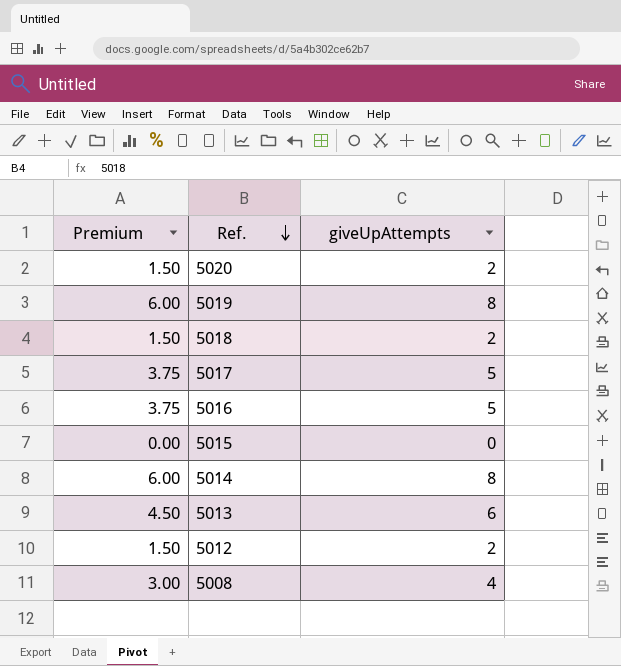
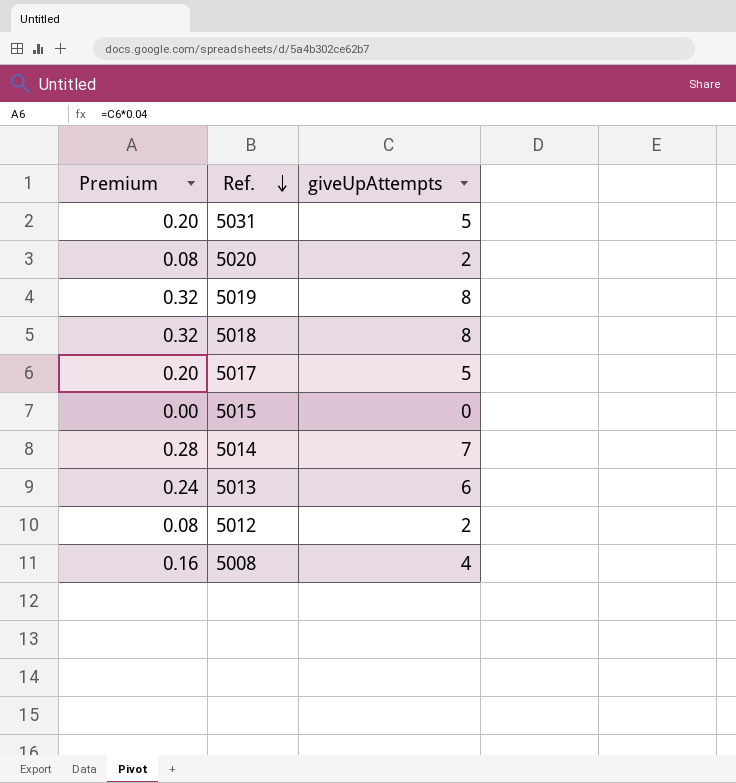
column Premium | formula: [giveUpAttempts] * 0.75 -> [giveUpAttempts] * 0.04
row 5016: 3.75 | 5 -> none
row 5031: none -> 0.20 | 5
5018 | giveUpAttempts: 2 -> 8
5014 | giveUpAttempts: 8 -> 7

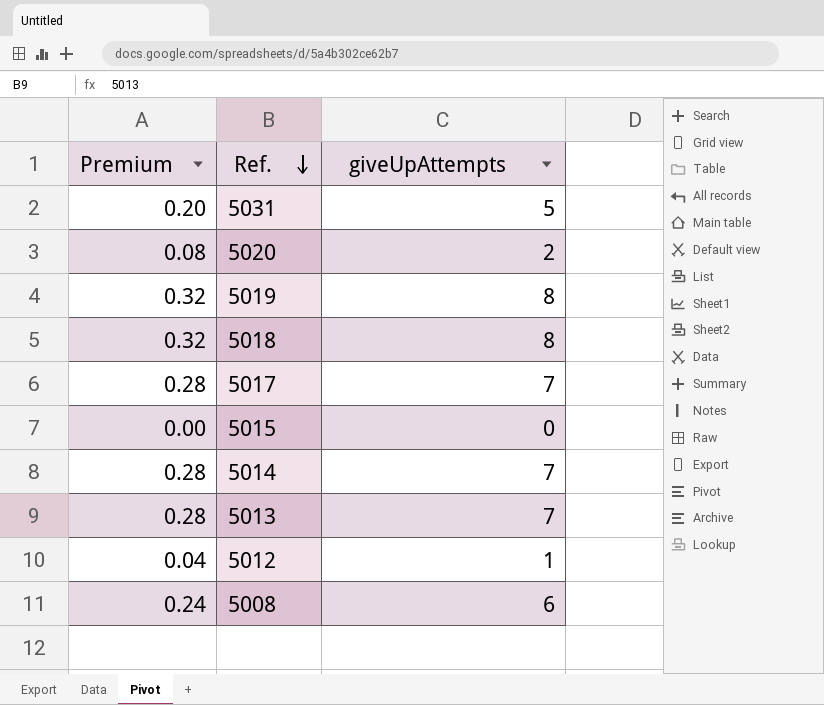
5017 | Premium: 0.20 -> 0.28
5017 | giveUpAttempts: 5 -> 7
5013 | Premium: 0.24 -> 0.28
5013 | giveUpAttempts: 6 -> 7
5012 | Premium: 0.08 -> 0.04
5012 | giveUpAttempts: 2 -> 1
5008 | Premium: 0.16 -> 0.24
5008 | giveUpAttempts: 4 -> 6

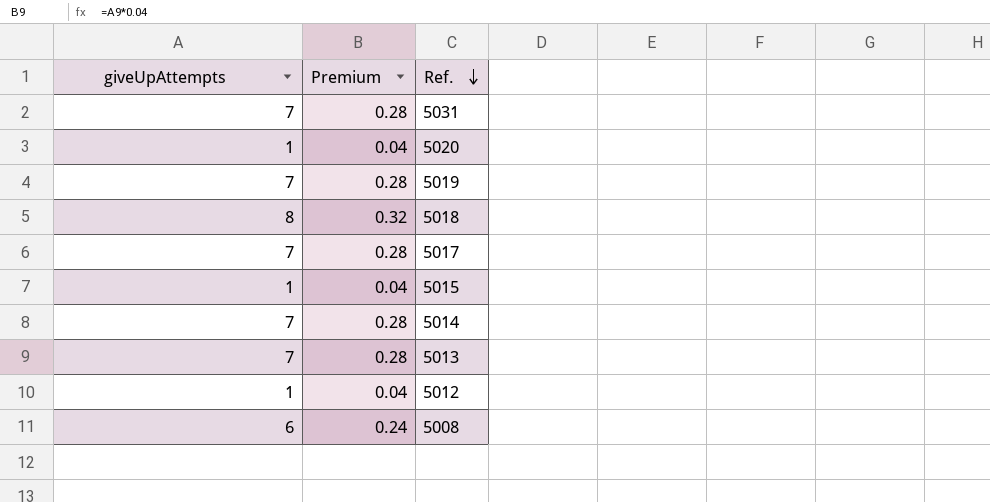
column giveUpAttempts | position: 3 -> 1
5031 | giveUpAttempts: 5 -> 7
5031 | Premium: 0.20 -> 0.28
5020 | giveUpAttempts: 2 -> 1
5020 | Premium: 0.08 -> 0.04
5019 | giveUpAttempts: 8 -> 7
5019 | Premium: 0.32 -> 0.28
5015 | giveUpAttempts: 0 -> 1
5015 | Premium: 0.00 -> 0.04

